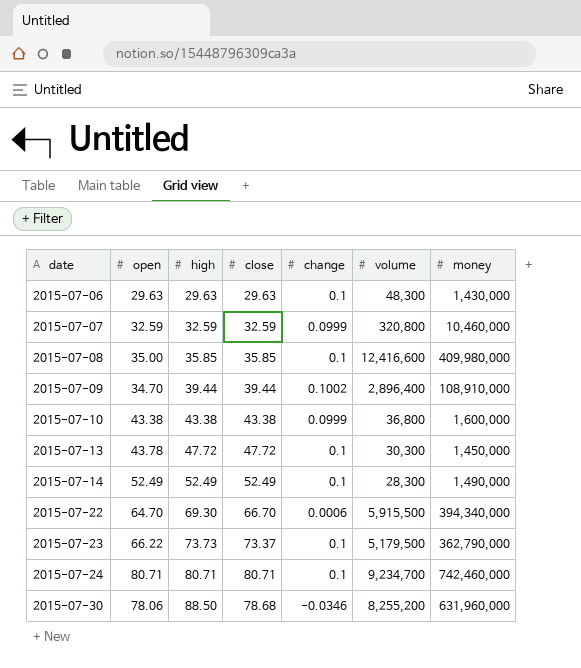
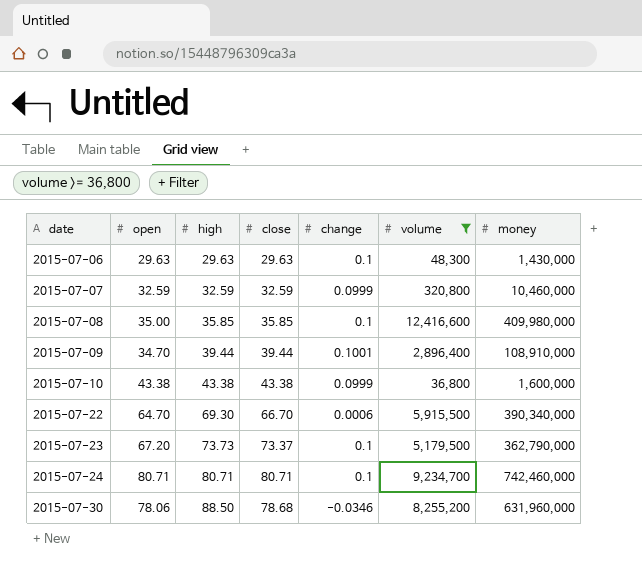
filter: none -> volume >= 36,800
2015-07-09 | change: 0.1002 -> 0.1001
2015-07-22 | money: 394,340,000 -> 390,340,000
2015-07-23 | open: 66.22 -> 67.20

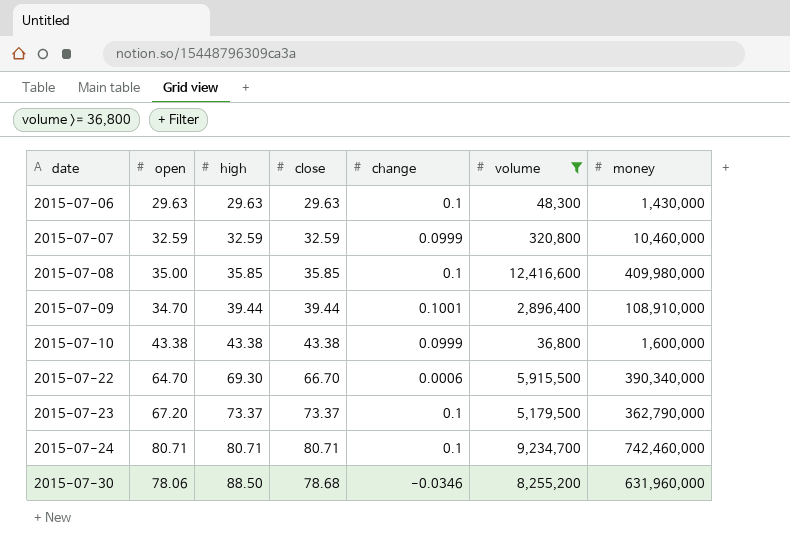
2015-07-23 | high: 73.73 -> 73.37

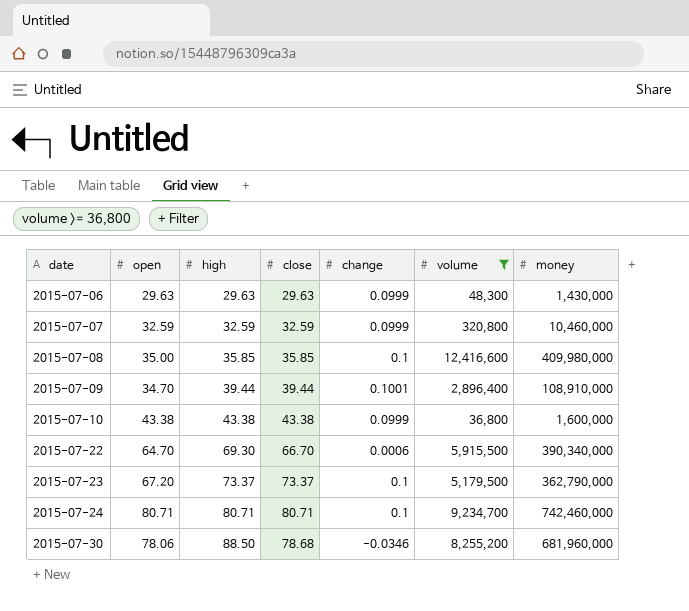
2015-07-06 | change: 0.1 -> 0.0999
2015-07-30 | money: 631,960,000 -> 681,960,000

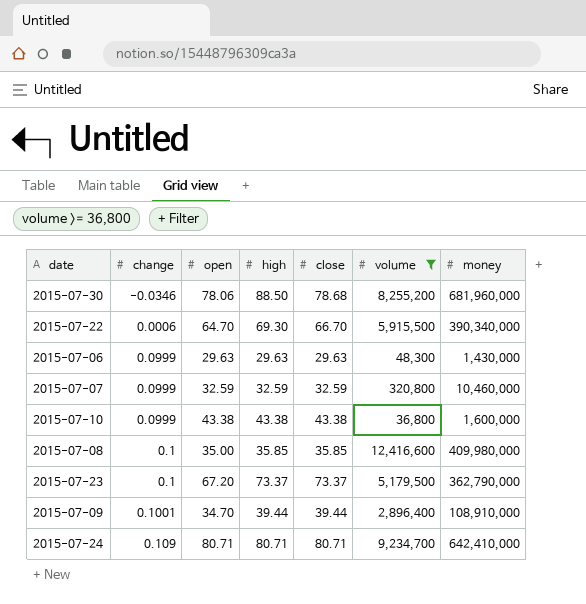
row order: date ascending -> change ascending
column change | position: 5 -> 2
2015-07-24 | change: 0.1 -> 0.109
2015-07-24 | money: 742,460,000 -> 642,410,000

